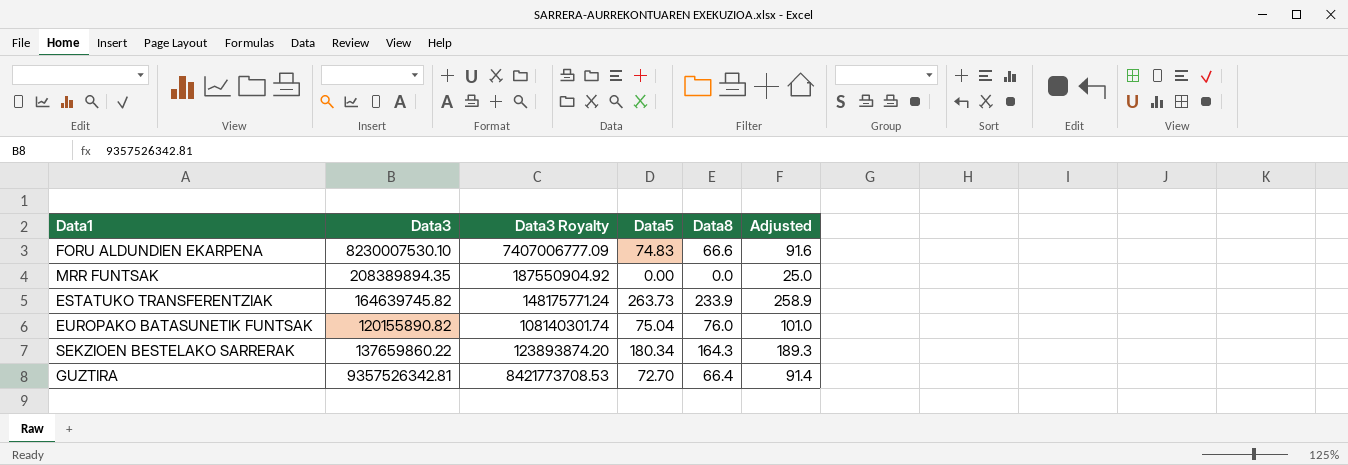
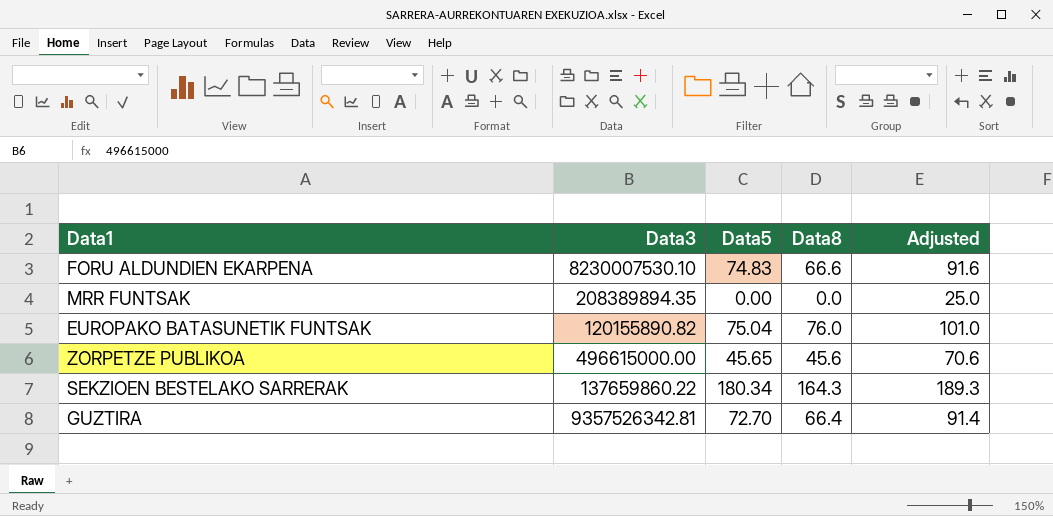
column Data3 Royalty | formula: [Data3] * 0.9 -> none
row ESTATUKO TRANSFERENTZIAK: 164639745.82 | 148175771.24 | 263.73 | 233.9 | 258.9 -> none
row ZORPETZE PUBLIKOA: none -> 496615000.00 | 45.65 | 45.6 | 70.6

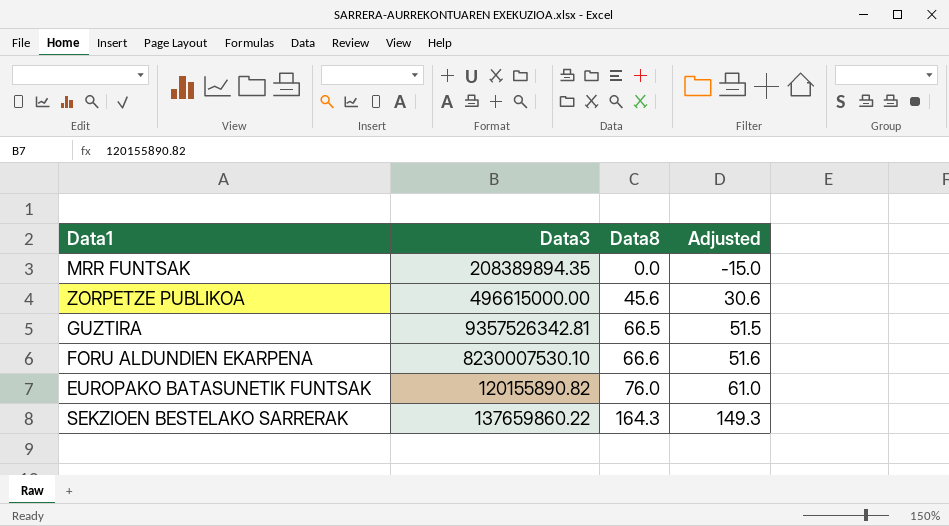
row order: none -> Data8 ascending
column Data5 | position: 3 -> none
column Adjusted | formula: [Data8] + 25 -> [Data8] - 15
GUZTIRA | Data8: 66.4 -> 66.5

